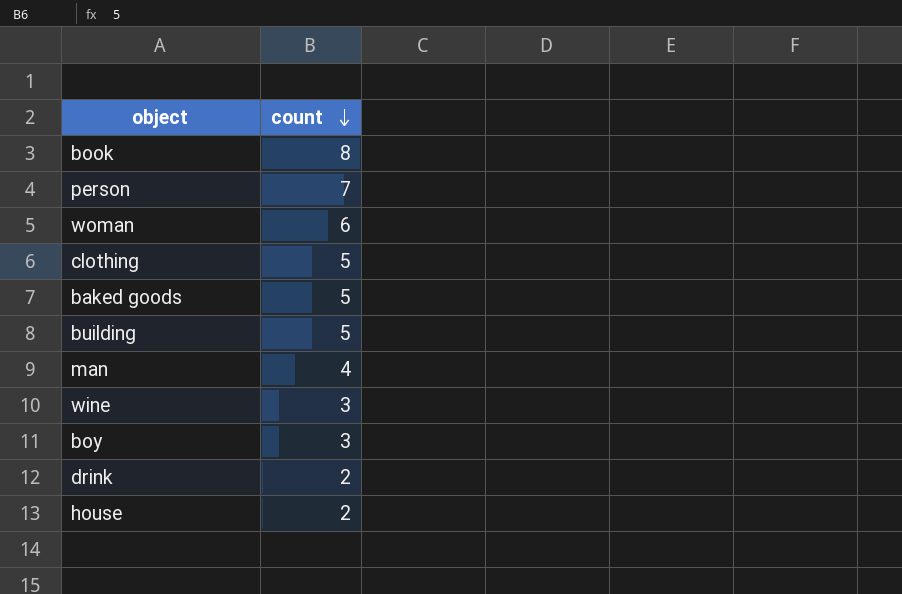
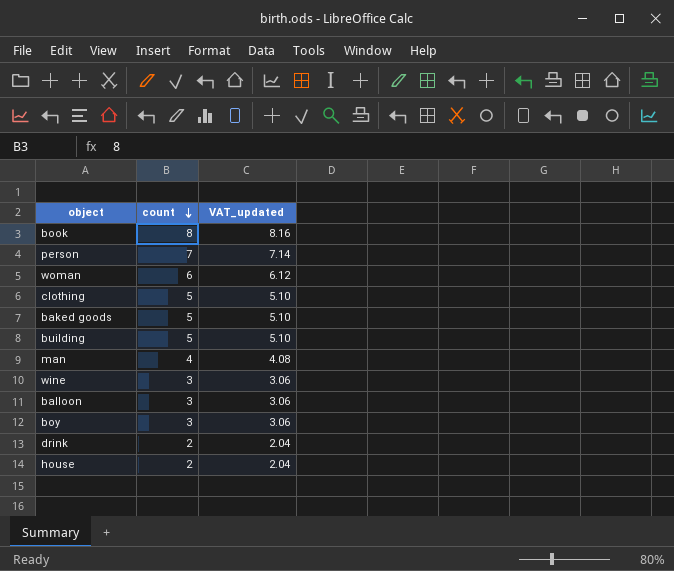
column VAT_updated | formula: none -> [count] * 1.02
row balloon: none -> 3 | 3.06

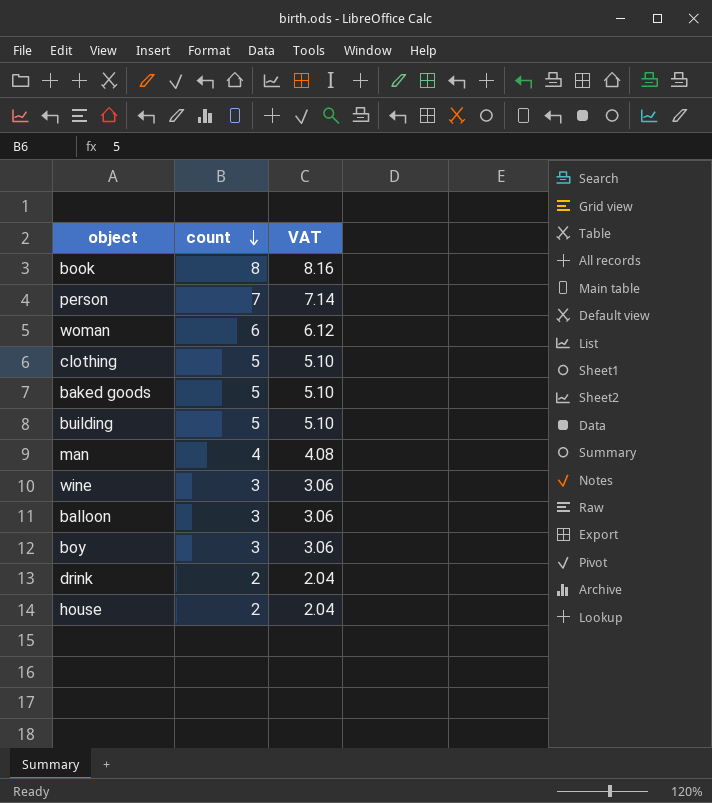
column name: VAT_updated -> VAT

